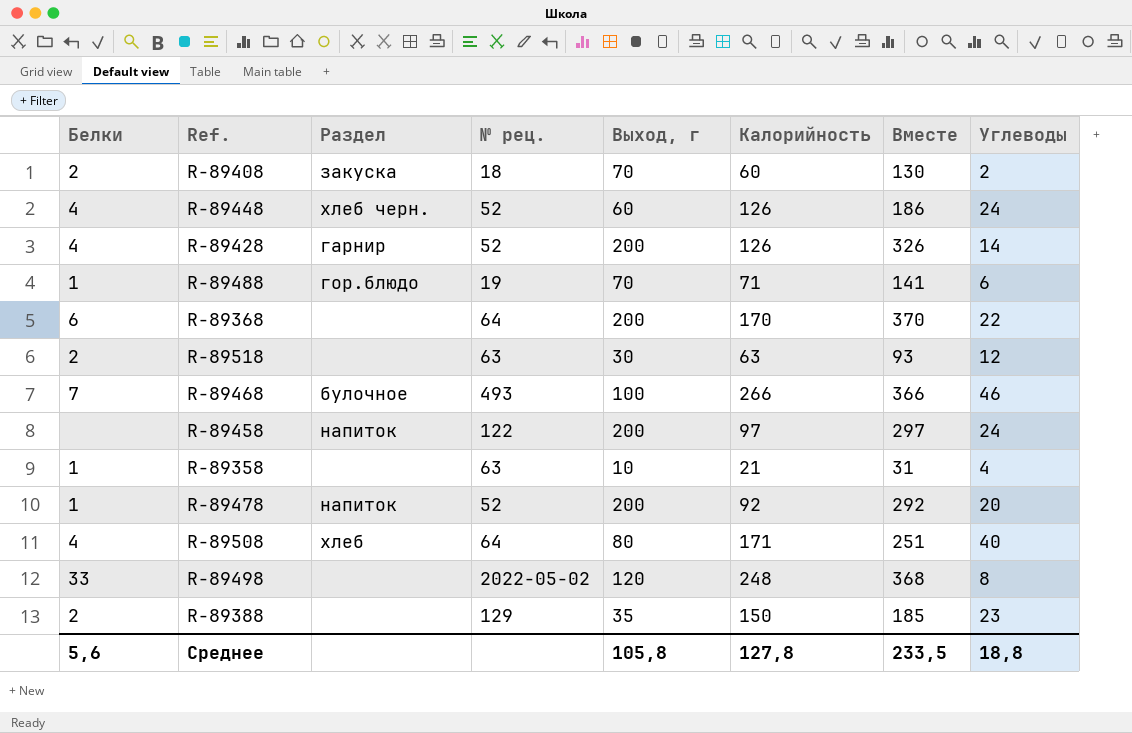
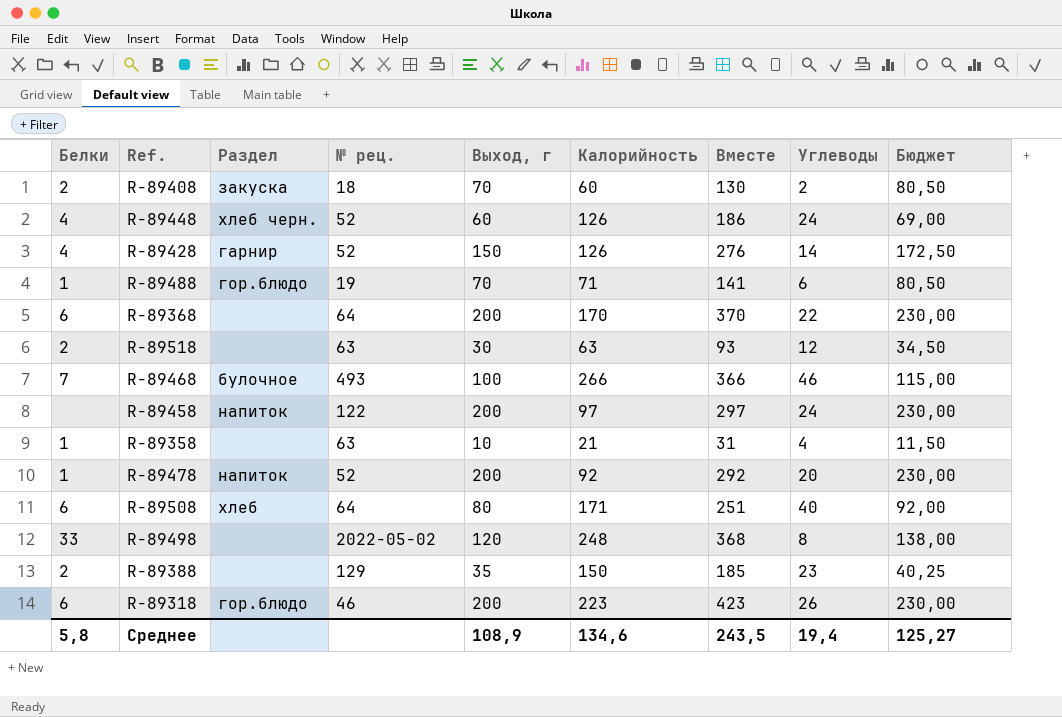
column Бюджет | formula: none -> [Выход, г] * 1,15
R-89428 | Выход, г: 200 -> 150
R-89428 | Вместе: 326 -> 276
R-89508 | Белки: 4 -> 6
row R-89318: none -> 6 | гор.блюдо | 46 | 200 | 223 | 423 | 26 | 230,00
Среднее | Белки: 5,6 -> 5,8
Среднее | Выход, г: 105,8 -> 108,9
Среднее | Калорийность: 127,8 -> 134,6
Среднее | Вместе: 233,5 -> 243,5
Среднее | Углеводы: 18,8 -> 19,4

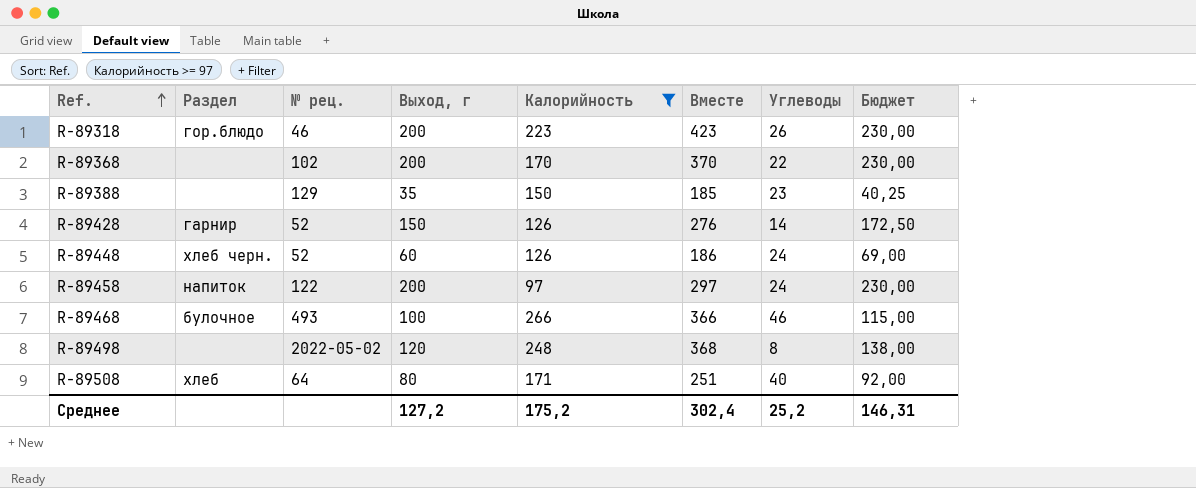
filter: none -> Калорийность >= 97
row order: none -> Ref. ascending
column Белки | position: 1 -> none
R-89368 | № рец.: 64 -> 102
Среднее | Выход, г: 108,9 -> 127,2
Среднее | Калорийность: 134,6 -> 175,2
Среднее | Вместе: 243,5 -> 302,4
Среднее | Углеводы: 19,4 -> 25,2
Среднее | Бюджет: 125,27 -> 146,31

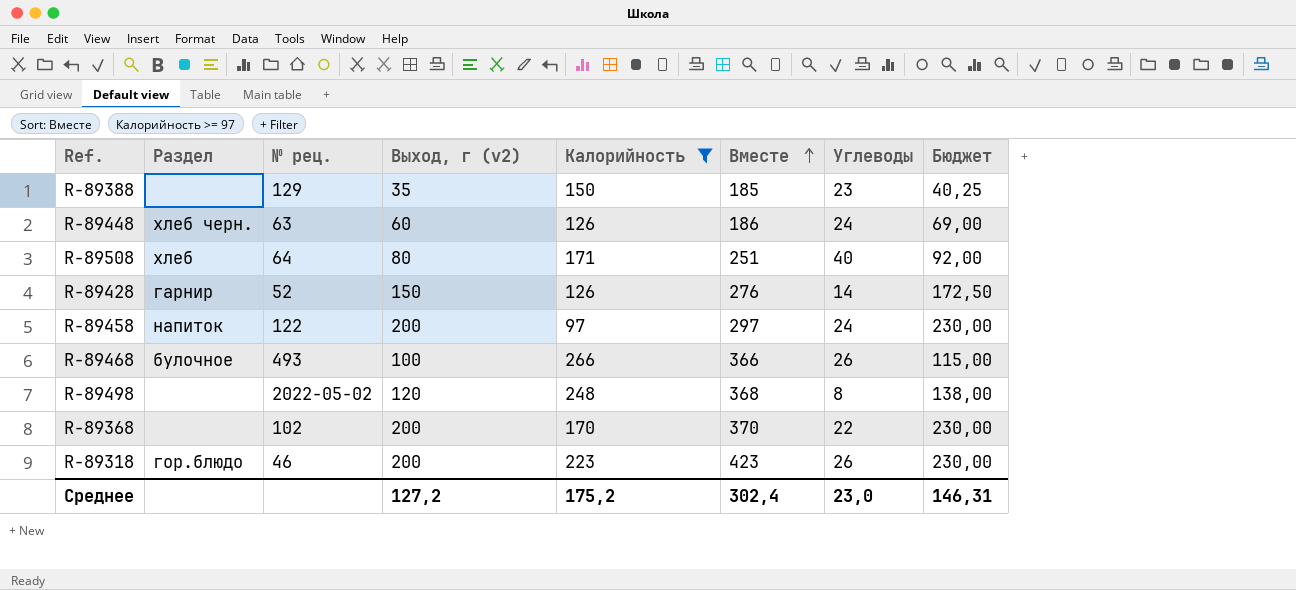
row order: Ref. ascending -> Вместе ascending
column name: Выход, г -> Выход, г (v2)
R-89448 | № рец.: 52 -> 63
R-89468 | Углеводы: 46 -> 26
Среднее | Углеводы: 25,2 -> 23,0

